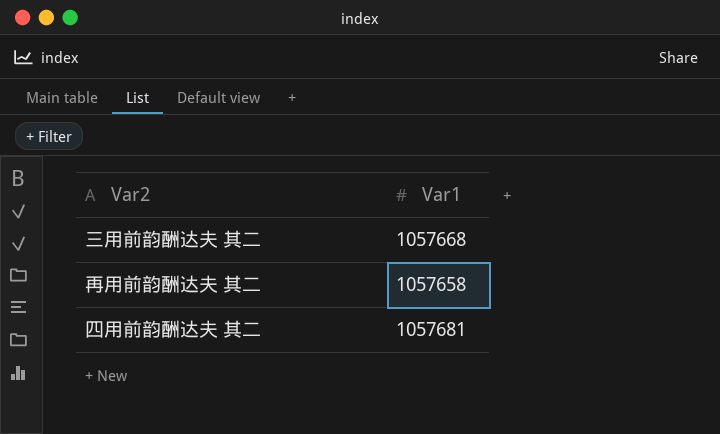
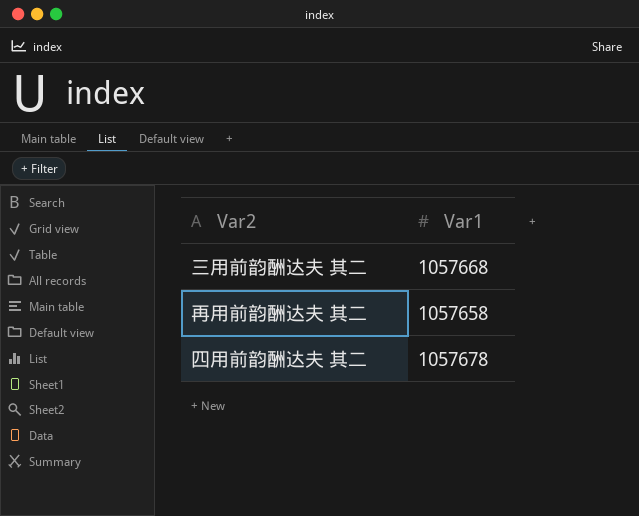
四用前韵酬达夫 其二 | Var1: 1057681 -> 1057678

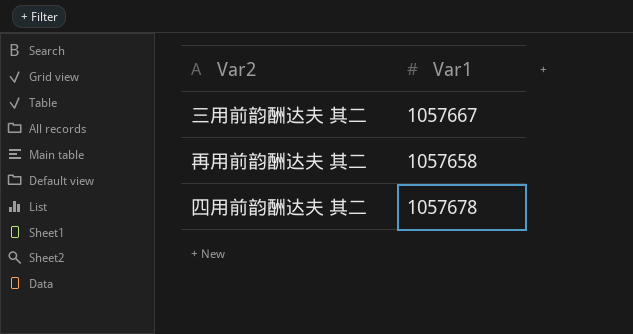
三用前韵酬达夫 其二 | Var1: 1057668 -> 1057667

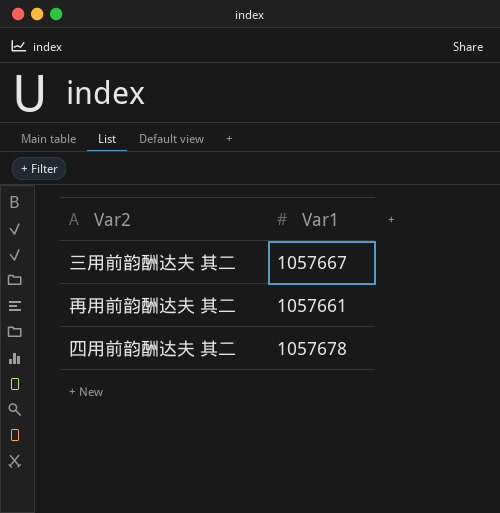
再用前韵酬达夫 其二 | Var1: 1057658 -> 1057661

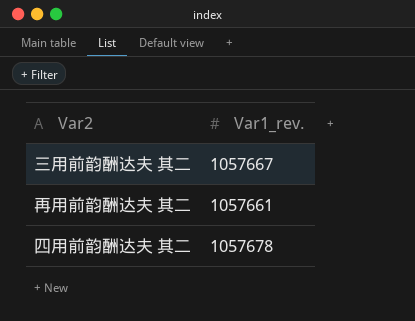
column name: Var1 -> Var1_rev.

